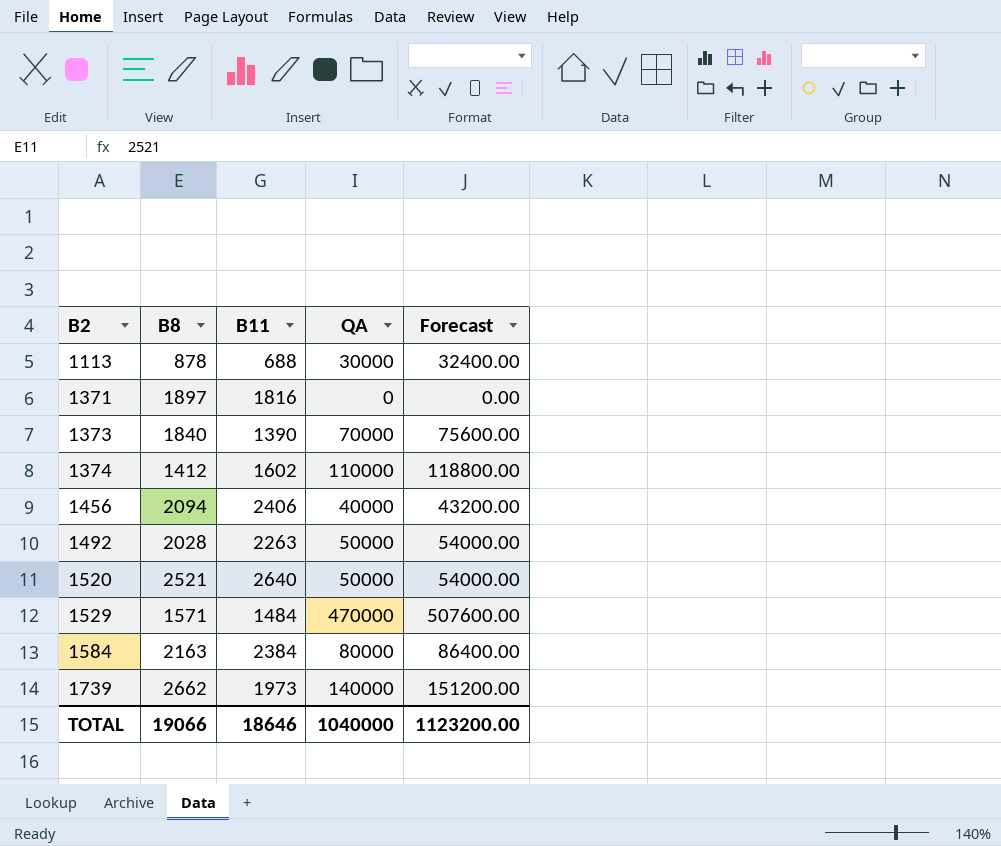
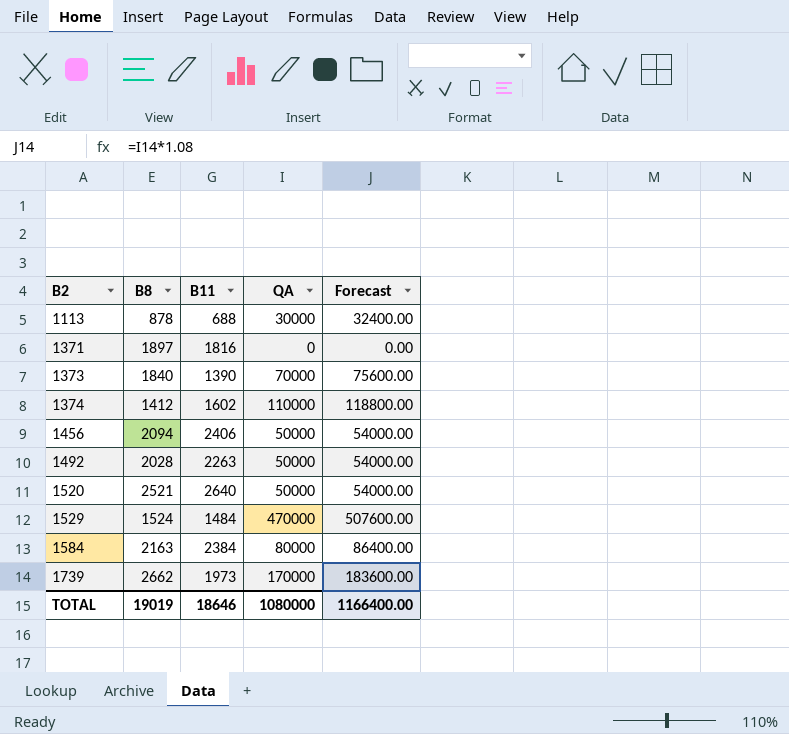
1456 | QA: 40000 -> 50000
1456 | Forecast: 43200.00 -> 54000.00
1529 | B8: 1571 -> 1524
1739 | QA: 140000 -> 170000
1739 | Forecast: 151200.00 -> 183600.00
TOTAL | B8: 19066 -> 19019
TOTAL | QA: 1040000 -> 1080000
TOTAL | Forecast: 1123200.00 -> 1166400.00

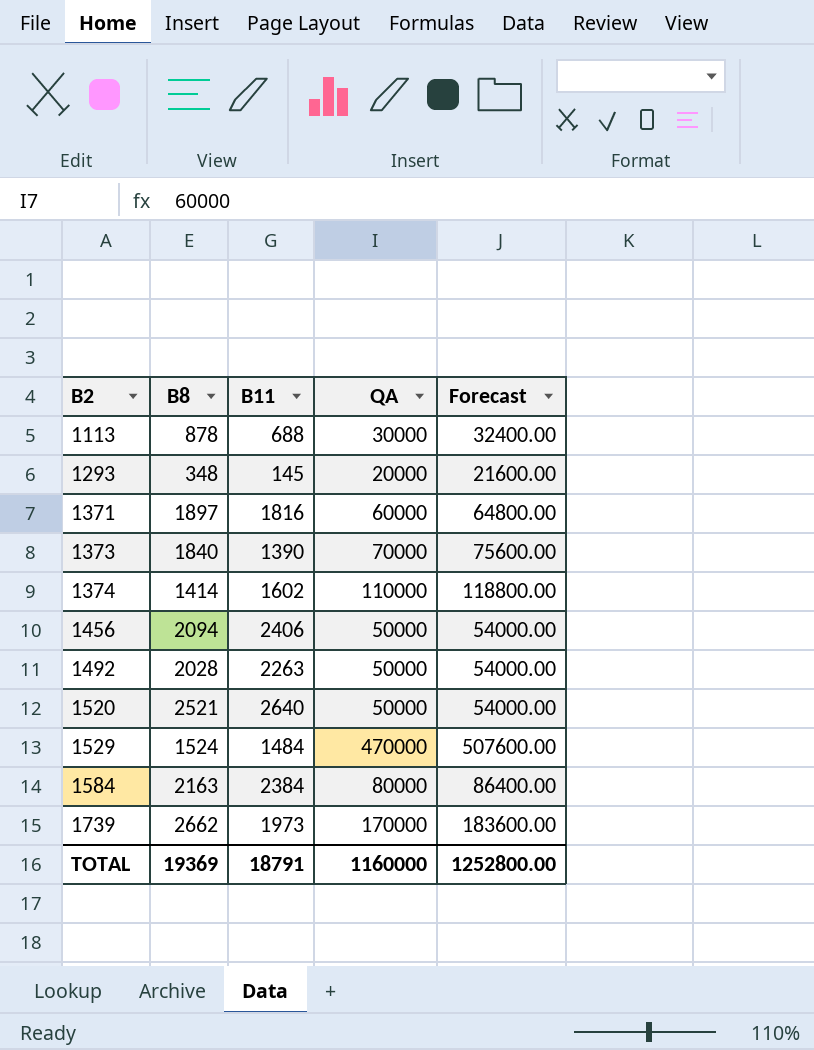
row 1293: none -> 348 | 145 | 20000 | 21600.00
1371 | QA: 0 -> 60000
1371 | Forecast: 0.00 -> 64800.00
1374 | B8: 1412 -> 1414
TOTAL | B8: 19019 -> 19369
TOTAL | B11: 18646 -> 18791
TOTAL | QA: 1080000 -> 1160000
TOTAL | Forecast: 1166400.00 -> 1252800.00

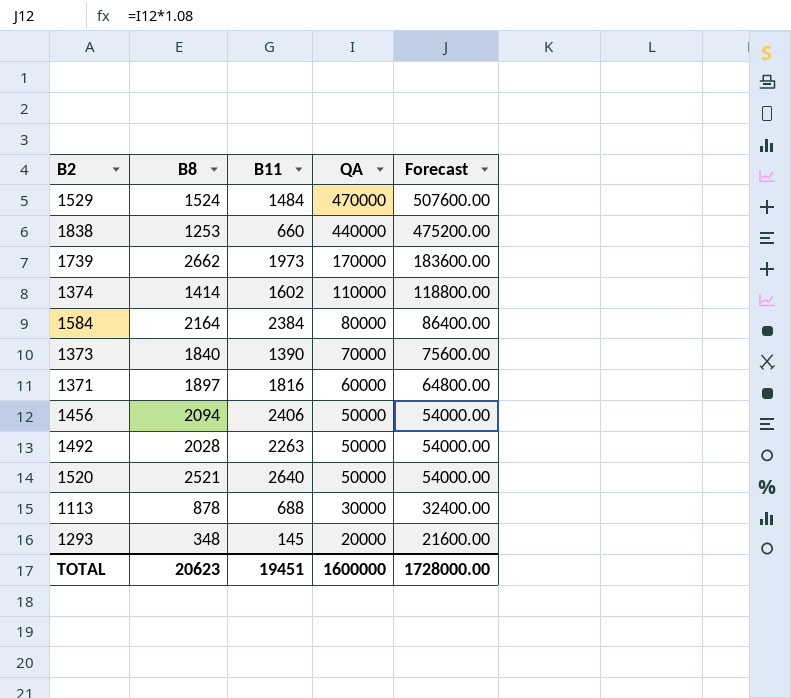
row order: B2 ascending -> QA descending
row 1838: none -> 1253 | 660 | 440000 | 475200.00
1584 | B8: 2163 -> 2164
TOTAL | B8: 19369 -> 20623
TOTAL | B11: 18791 -> 19451
TOTAL | QA: 1160000 -> 1600000
TOTAL | Forecast: 1252800.00 -> 1728000.00

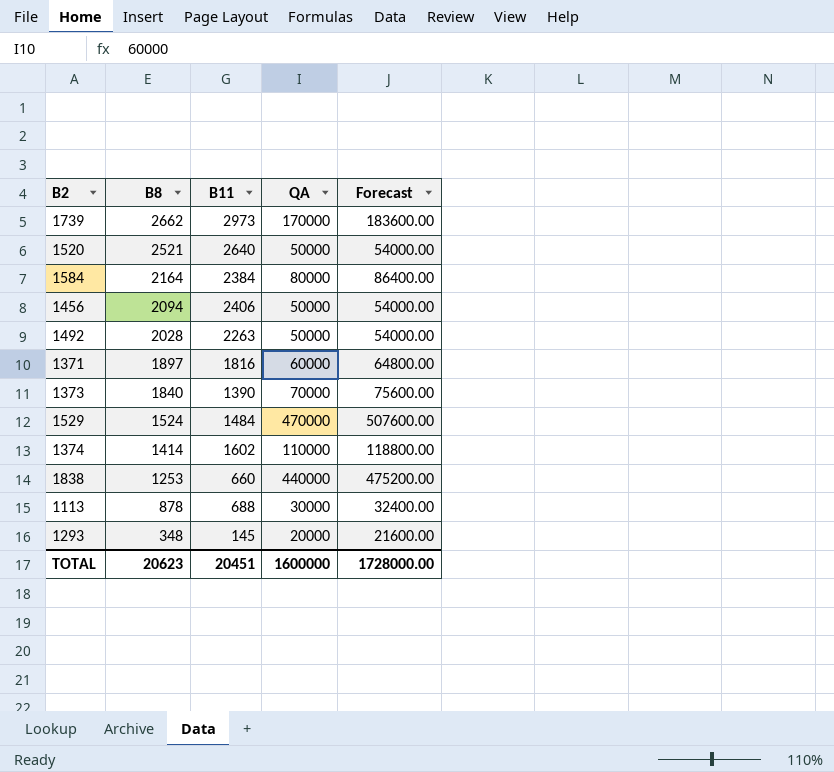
row order: QA descending -> B8 descending
1739 | B11: 1973 -> 2973
TOTAL | B11: 19451 -> 20451

